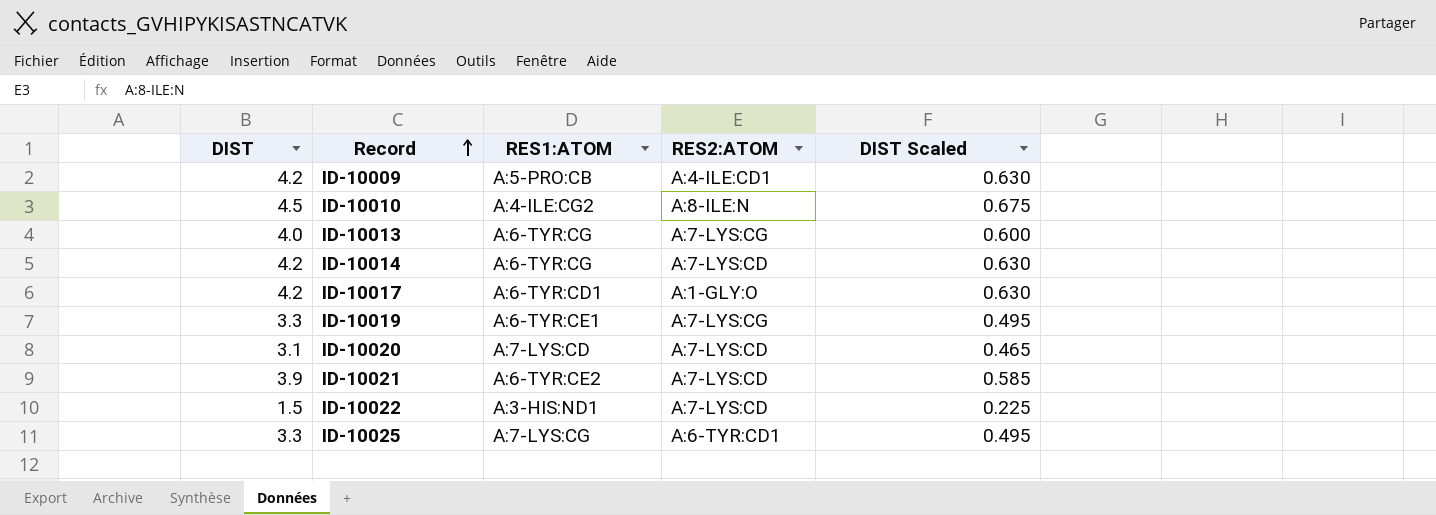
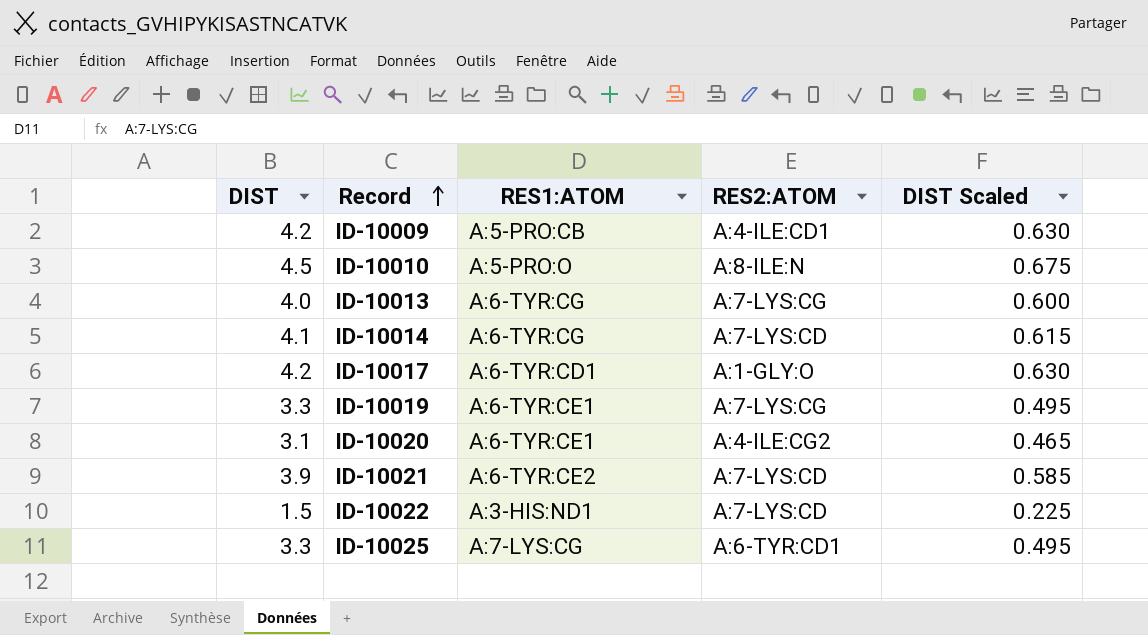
ID-10010 | RES1:ATOM: A:4-ILE:CG2 -> A:5-PRO:O
ID-10014 | DIST: 4.2 -> 4.1
ID-10014 | DIST Scaled: 0.630 -> 0.615
ID-10020 | RES1:ATOM: A:7-LYS:CD -> A:6-TYR:CE1
ID-10020 | RES2:ATOM: A:7-LYS:CD -> A:4-ILE:CG2

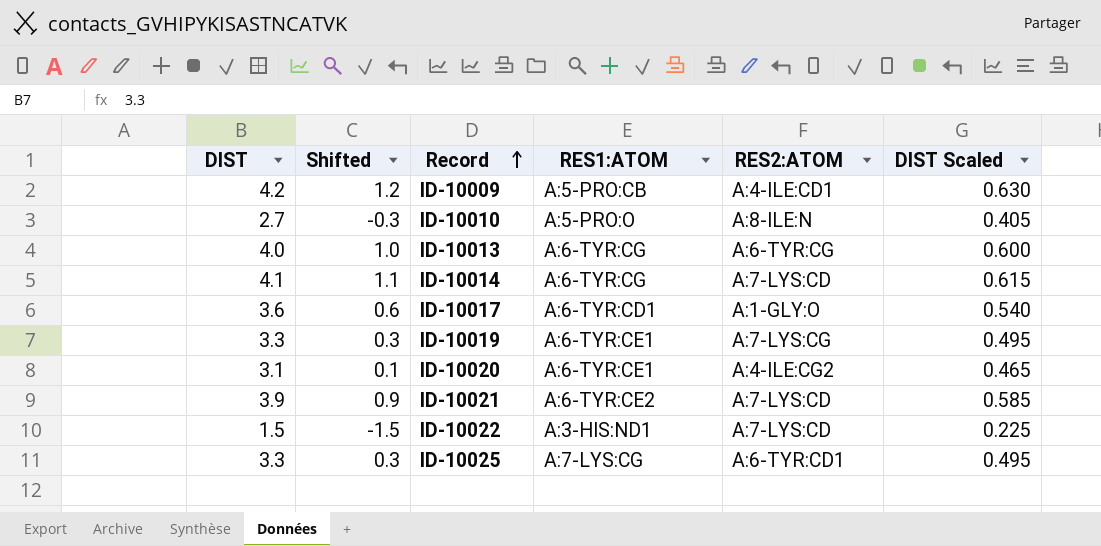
column Shifted | formula: none -> [DIST] - 3
ID-10010 | DIST: 4.5 -> 2.7
ID-10010 | DIST Scaled: 0.675 -> 0.405
ID-10013 | RES2:ATOM: A:7-LYS:CG -> A:6-TYR:CG
ID-10017 | DIST: 4.2 -> 3.6
ID-10017 | DIST Scaled: 0.630 -> 0.540

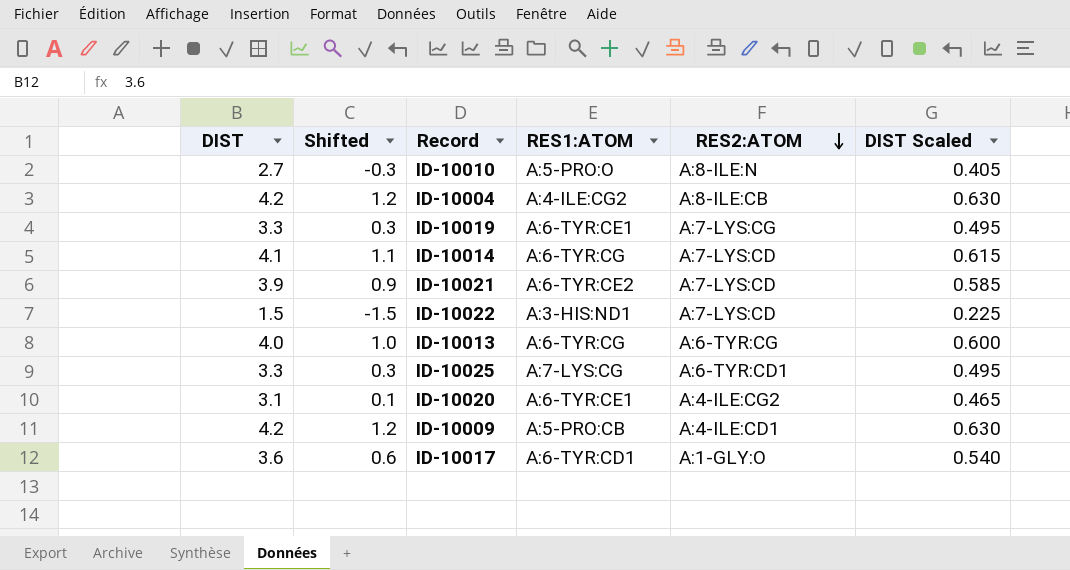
row order: Record ascending -> RES2:ATOM descending
row ID-10004: none -> 4.2 | 1.2 | A:4-ILE:CG2 | A:8-ILE:CB | 0.630

